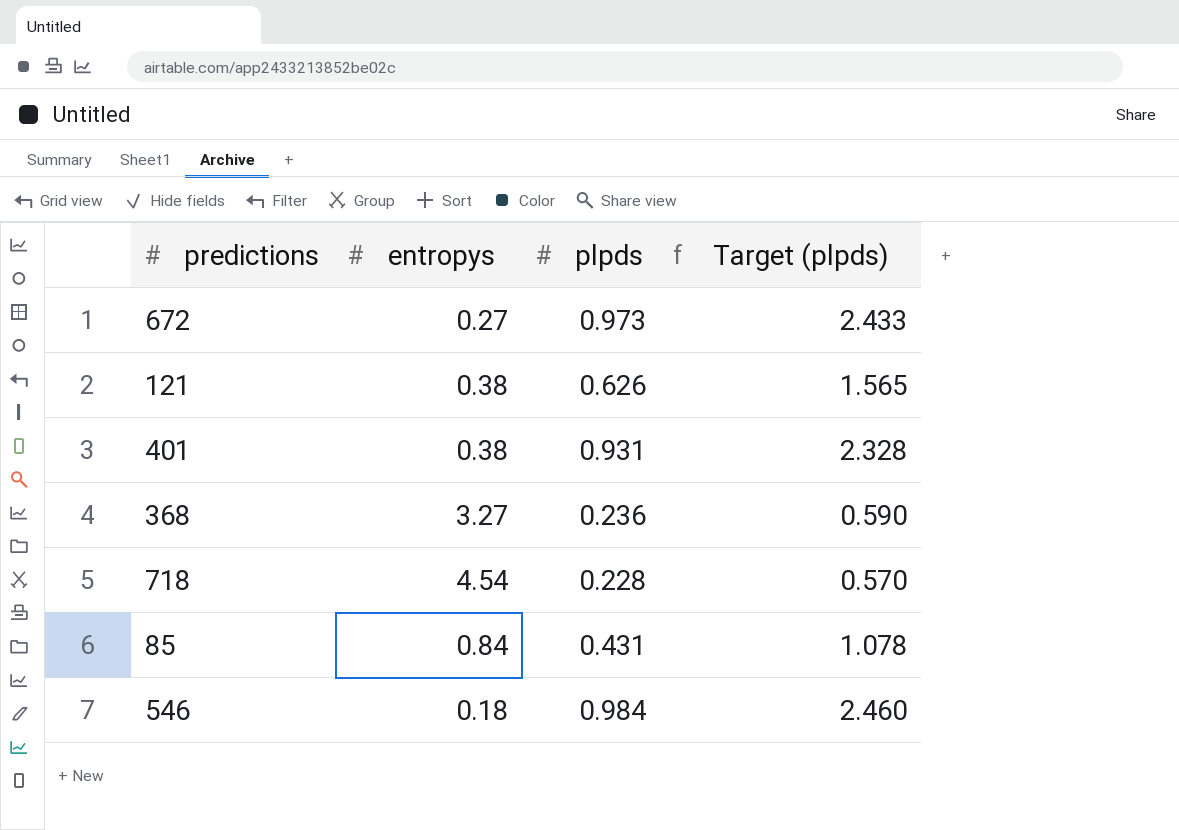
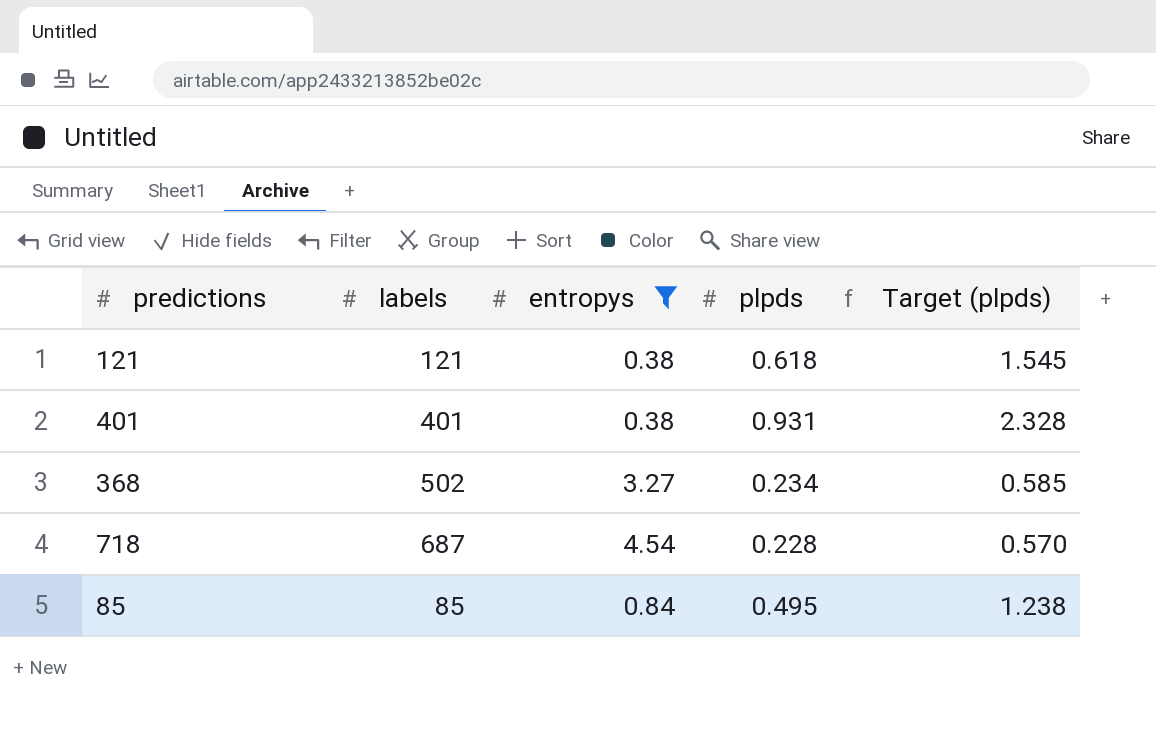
filter: none -> entropys >= 0.38
column labels | position: none -> 2
121 | plpds: 0.626 -> 0.618
121 | Target (plpds): 1.565 -> 1.545
368 | plpds: 0.236 -> 0.234
368 | Target (plpds): 0.590 -> 0.585
85 | plpds: 0.431 -> 0.495
85 | Target (plpds): 1.078 -> 1.238

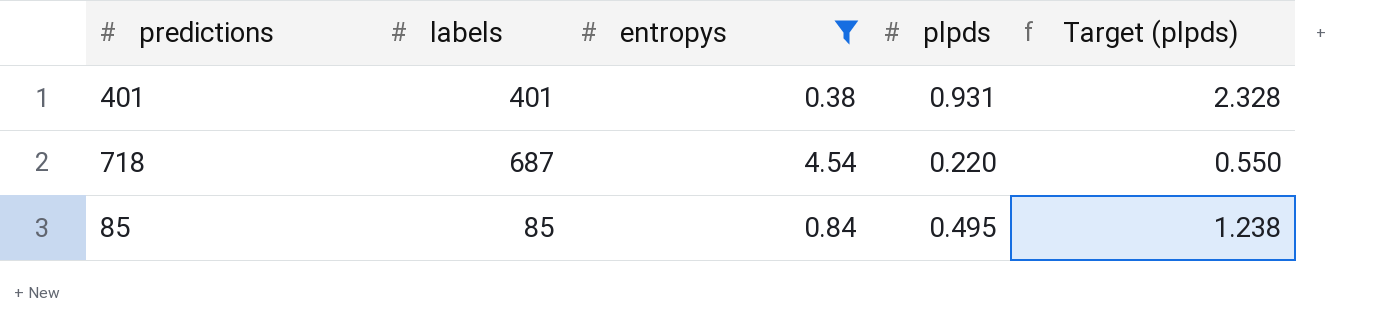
row 121: 121 | 0.38 | 0.618 | 1.545 -> none
row 368: 502 | 3.27 | 0.234 | 0.585 -> none
718 | plpds: 0.228 -> 0.220
718 | Target (plpds): 0.570 -> 0.550

